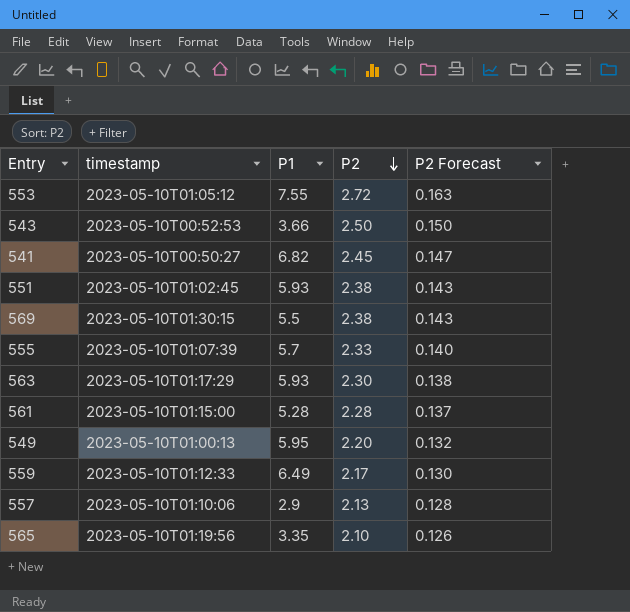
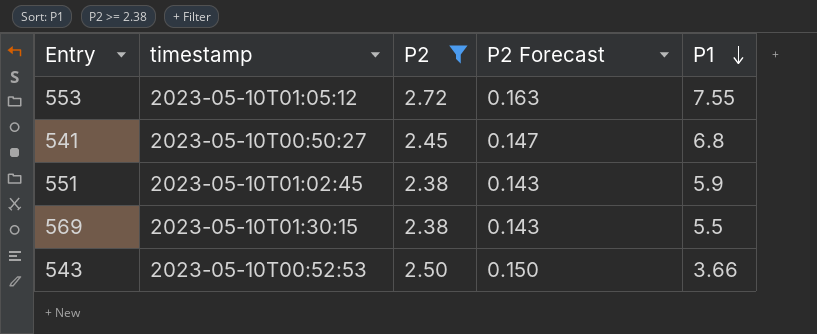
filter: none -> P2 >= 2.38
row order: P2 descending -> P1 descending
column P1 | position: 3 -> 5
541 | P1: 6.82 -> 6.8
551 | P1: 5.93 -> 5.9

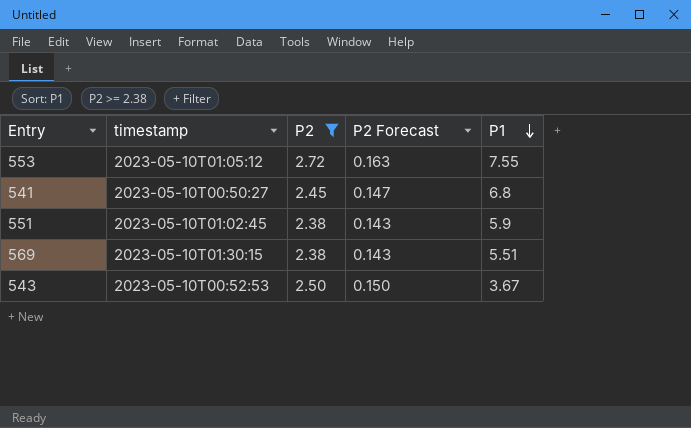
569 | P1: 5.5 -> 5.51
543 | P1: 3.66 -> 3.67

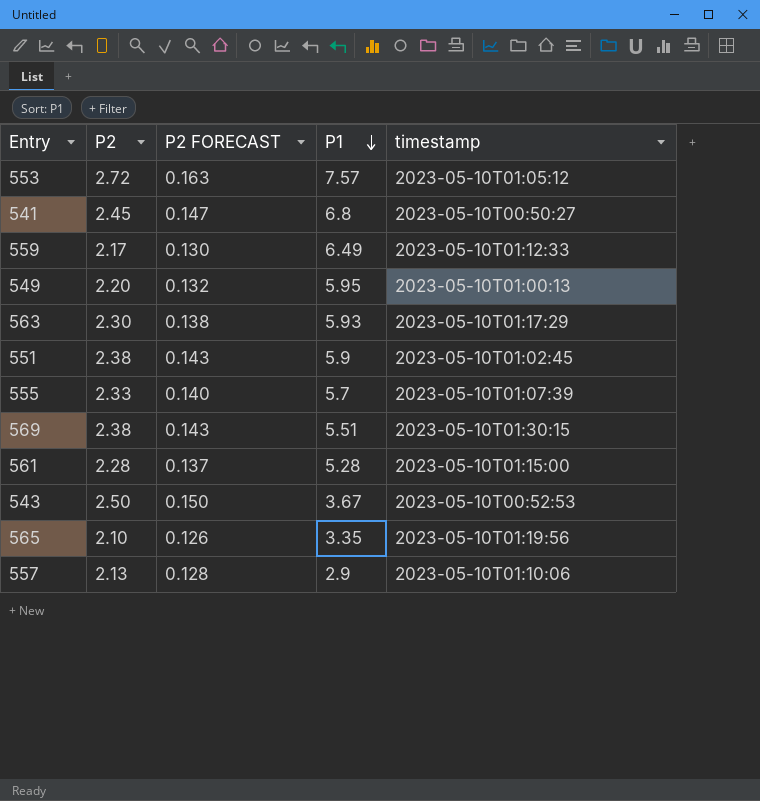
filter: P2 >= 2.38 -> none
column name: P2 Forecast -> P2 FORECAST
column timestamp | position: 2 -> 5
553 | P1: 7.55 -> 7.57

